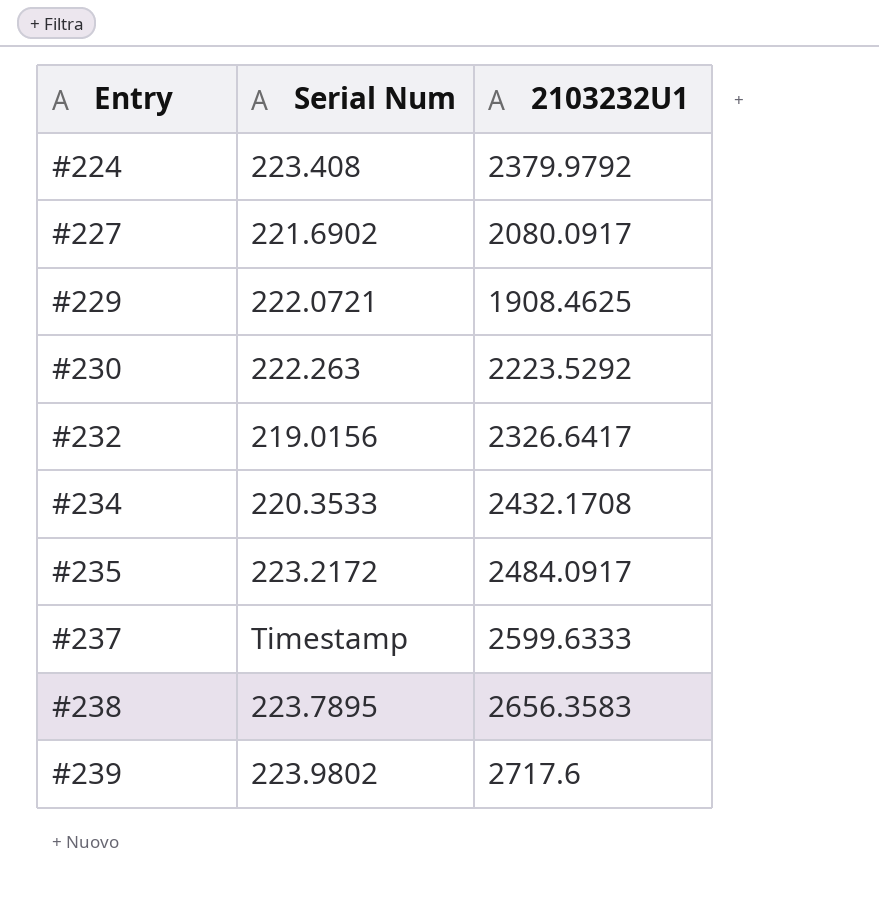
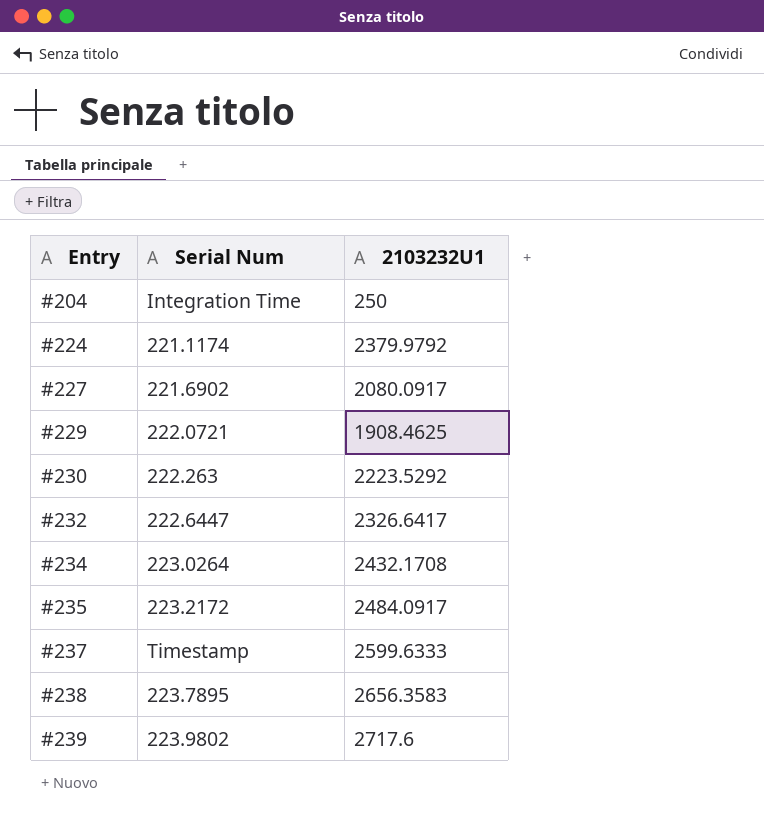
row #204: none -> Integration Time | 250
#224 | Serial Num: 223.408 -> 221.1174
#232 | Serial Num: 219.0156 -> 222.6447
#234 | Serial Num: 220.3533 -> 223.0264

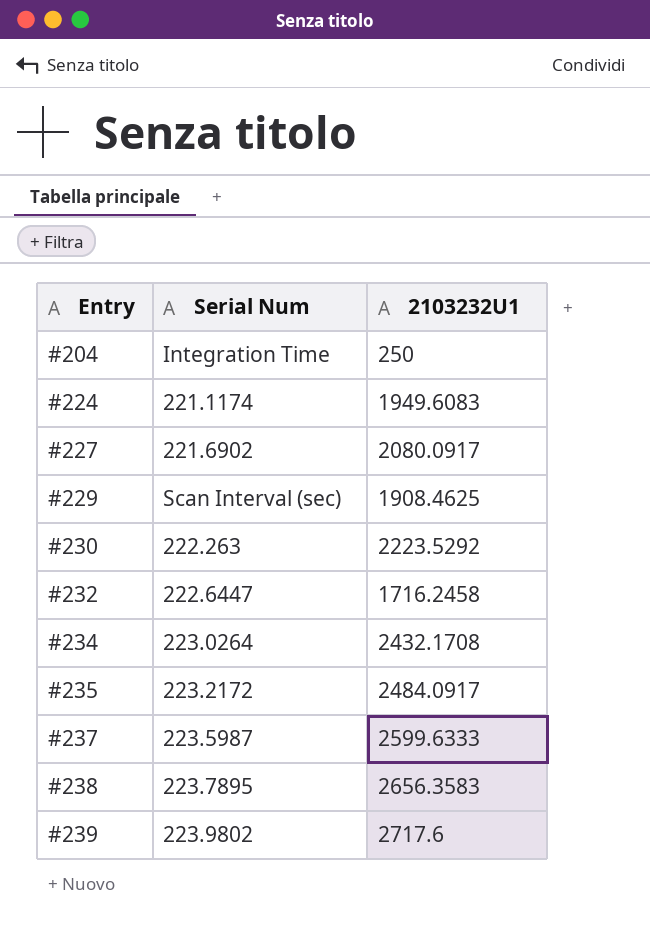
#224 | 2103232U1: 2379.9792 -> 1949.6083
#229 | Serial Num: 222.0721 -> Scan Interval (sec)
#232 | 2103232U1: 2326.6417 -> 1716.2458
#237 | Serial Num: Timestamp -> 223.5987

